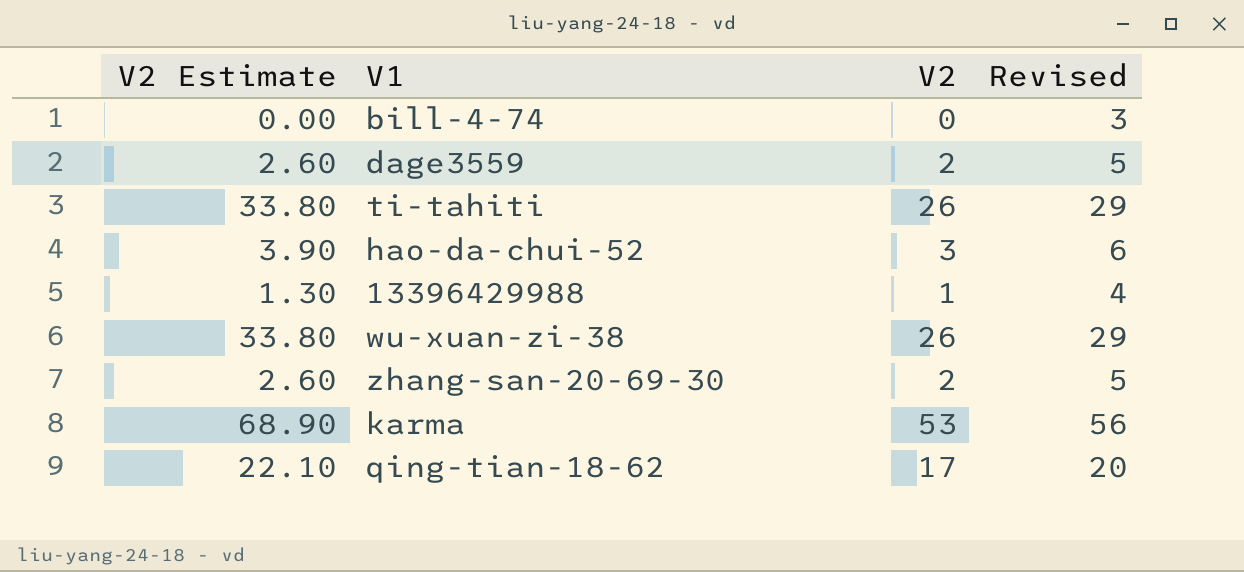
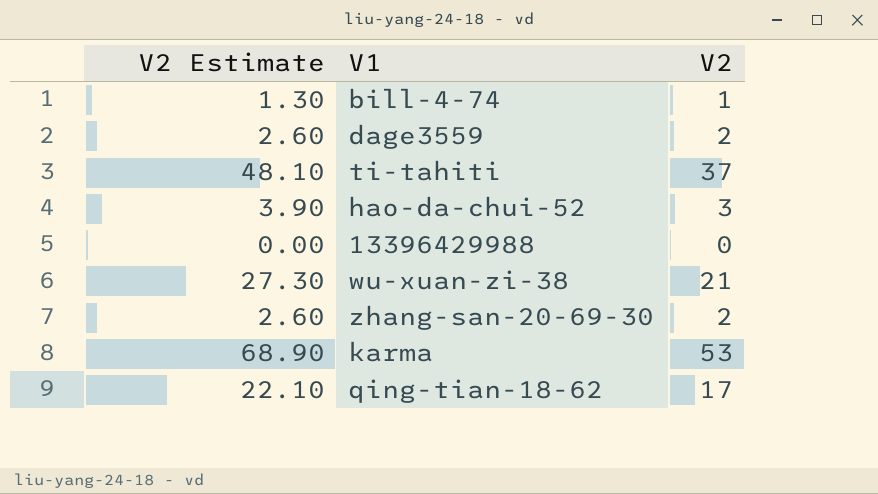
column Revised | formula: [V2] + 3 -> none
bill-4-74 | V2 Estimate: 0.00 -> 1.30
bill-4-74 | V2: 0 -> 1
ti-tahiti | V2 Estimate: 33.80 -> 48.10
ti-tahiti | V2: 26 -> 37
13396429988 | V2 Estimate: 1.30 -> 0.00
13396429988 | V2: 1 -> 0
wu-xuan-zi-38 | V2 Estimate: 33.80 -> 27.30
wu-xuan-zi-38 | V2: 26 -> 21

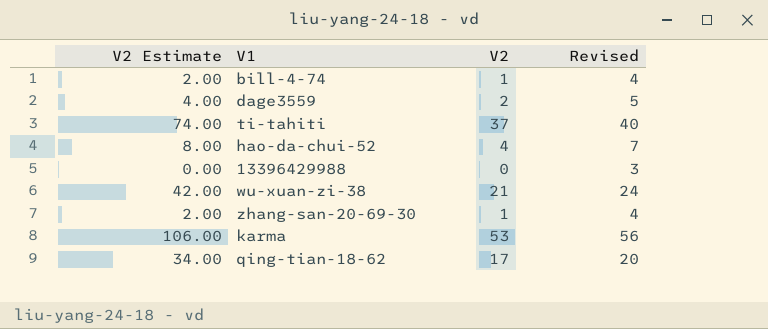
column V2 Estimate | formula: [V2] * 1.3 -> [V2] * 2
column Revised | formula: none -> [V2] + 3
hao-da-chui-52 | V2: 3 -> 4
zhang-san-20-69-30 | V2: 2 -> 1

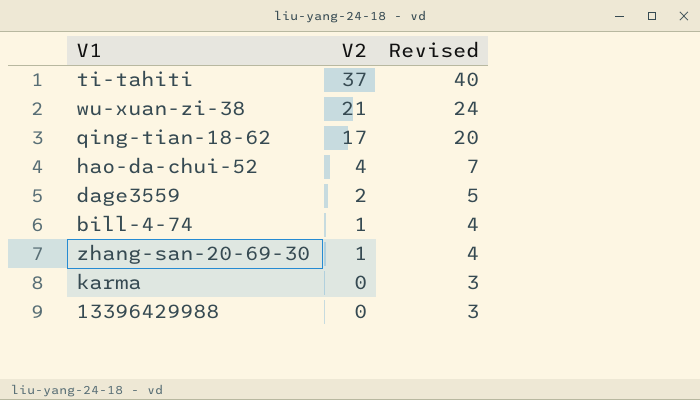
row order: none -> V2 descending
column V2 Estimate | formula: [V2] * 2 -> none
karma | V2: 53 -> 0
karma | Revised: 56 -> 3

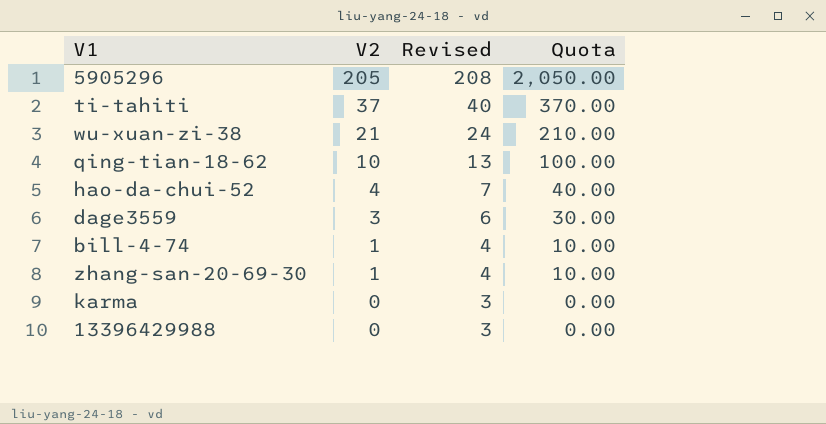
column Quota | formula: none -> [V2] * 10
row 5905296: none -> 205 | 208 | 2,050.00
qing-tian-18-62 | V2: 17 -> 10
qing-tian-18-62 | Revised: 20 -> 13
dage3559 | V2: 2 -> 3
dage3559 | Revised: 5 -> 6

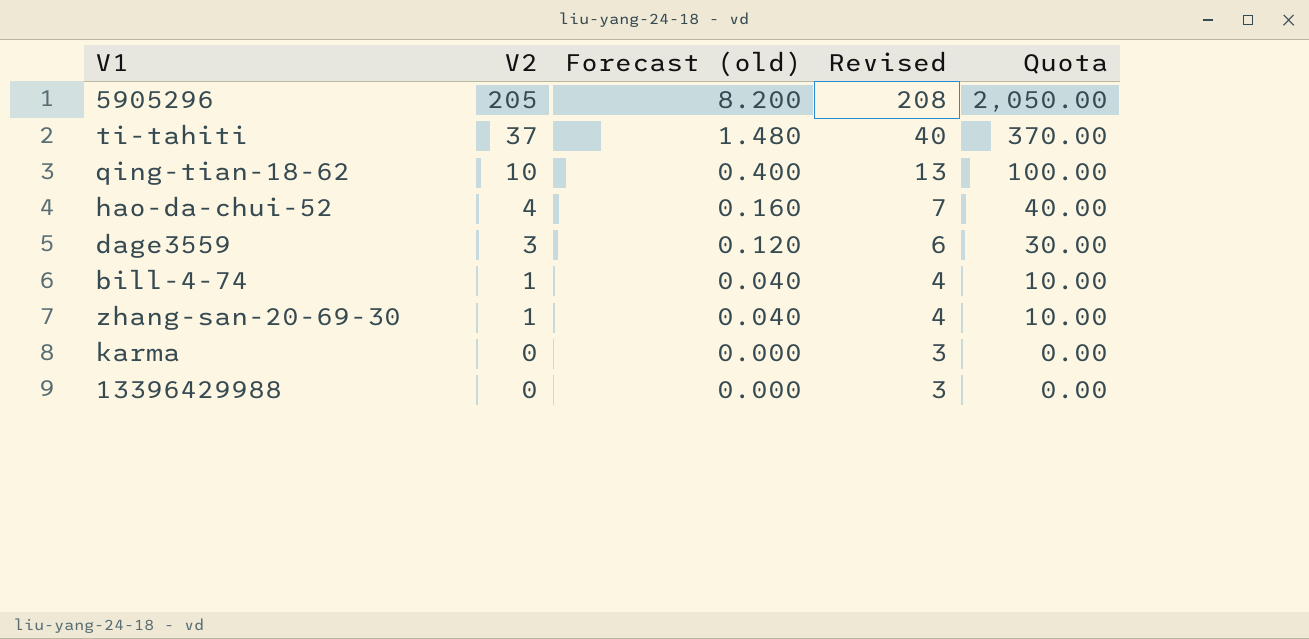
column Forecast (old) | formula: none -> [V2] * 0.04
row wu-xuan-zi-38: 21 | 24 | 210.00 -> none

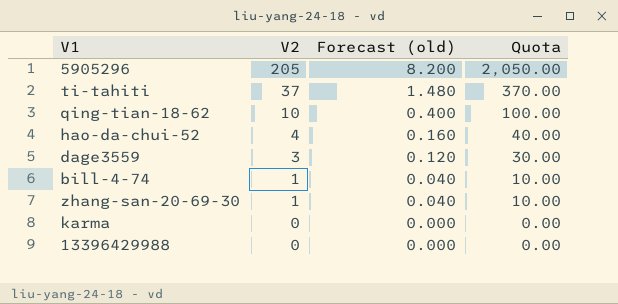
column Revised | formula: [V2] + 3 -> none

